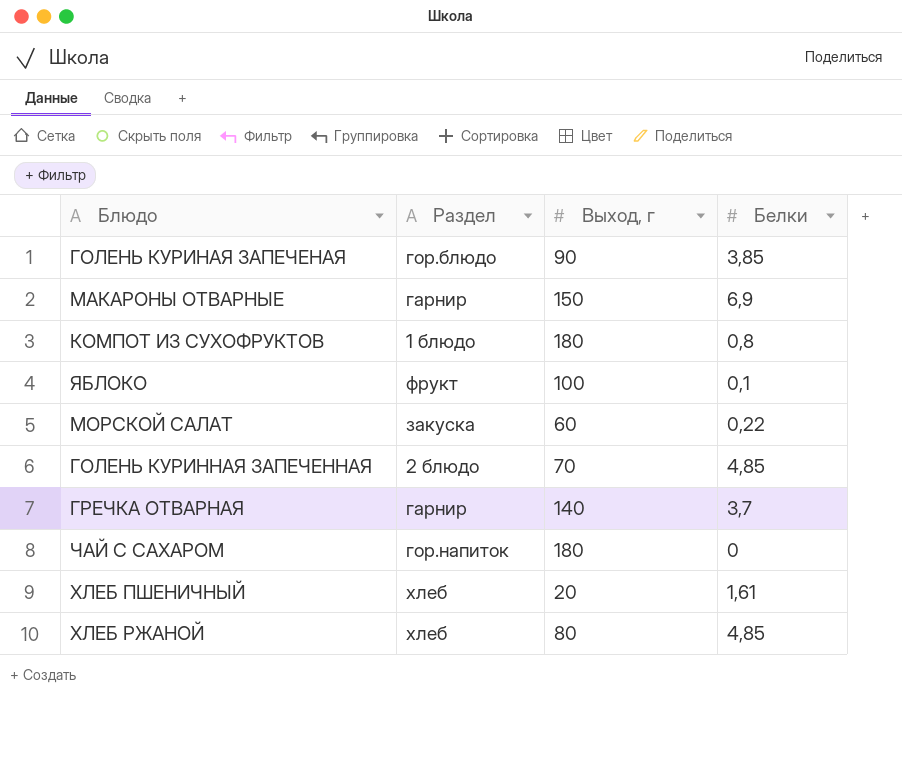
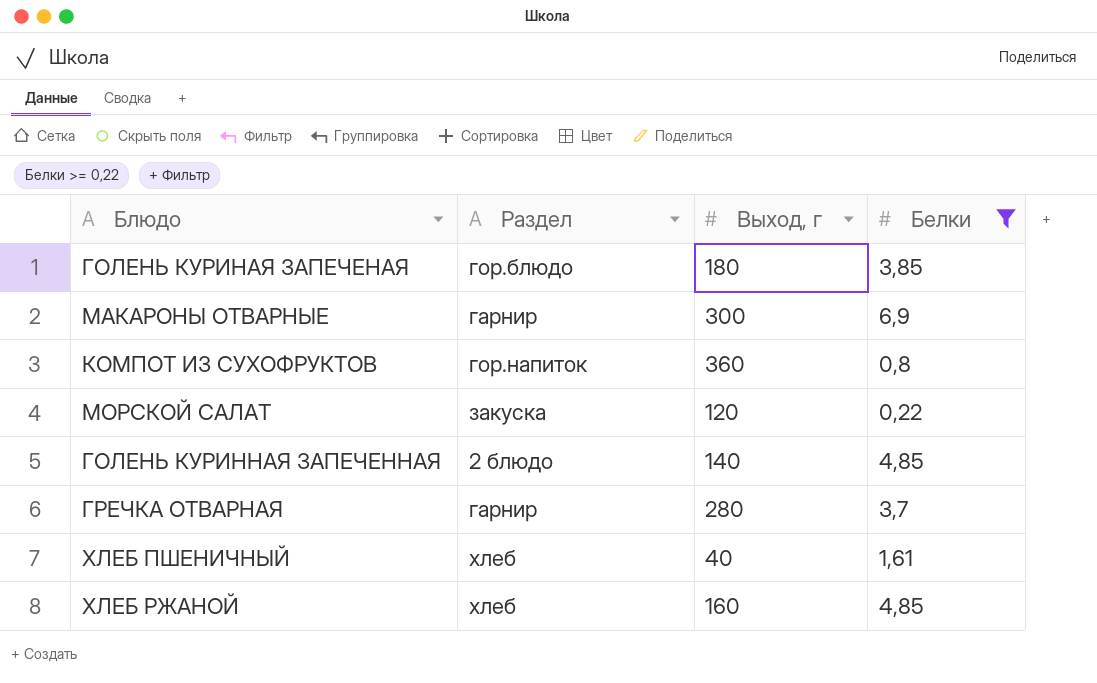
filter: none -> Белки >= 0,22
ГОЛЕНЬ КУРИНАЯ ЗАПЕЧЕНАЯ | Выход, г: 90 -> 180
МАКАРОНЫ ОТВАРНЫЕ | Выход, г: 150 -> 300
КОМПОТ ИЗ СУХОФРУКТОВ | Раздел: 1 блюдо -> гор.напиток
КОМПОТ ИЗ СУХОФРУКТОВ | Выход, г: 180 -> 360
МОРСКОЙ САЛАТ | Выход, г: 60 -> 120
ГОЛЕНЬ КУРИННАЯ ЗАПЕЧЕННАЯ | Выход, г: 70 -> 140
ГРЕЧКА ОТВАРНАЯ | Выход, г: 140 -> 280
ХЛЕБ ПШЕНИЧНЫЙ | Выход, г: 20 -> 40
ХЛЕБ РЖАНОЙ | Выход, г: 80 -> 160

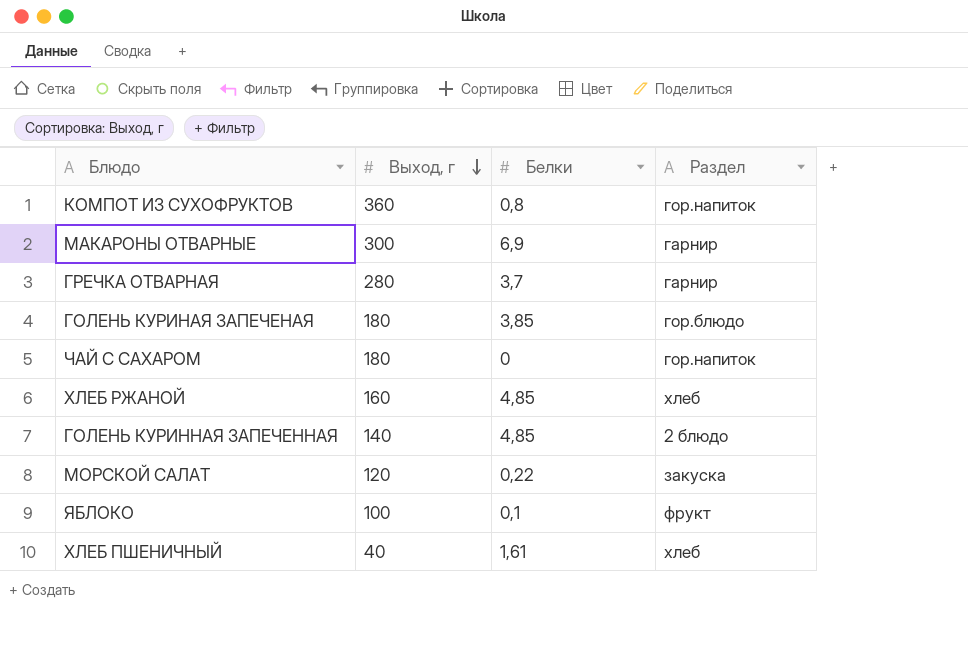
filter: Белки >= 0,22 -> none
row order: none -> Выход, г descending
column Раздел | position: 2 -> 4

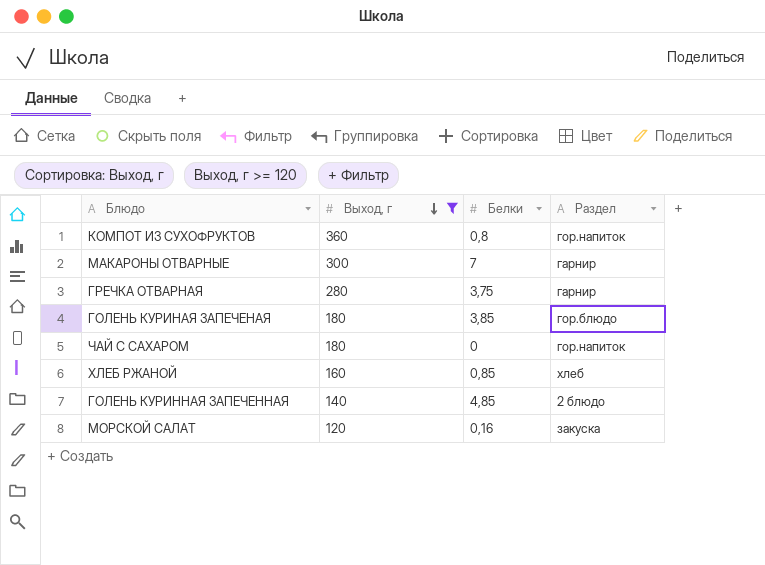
filter: none -> Выход, г >= 120
МАКАРОНЫ ОТВАРНЫЕ | Белки: 6,9 -> 7
ГРЕЧКА ОТВАРНАЯ | Белки: 3,7 -> 3,75
ХЛЕБ РЖАНОЙ | Белки: 4,85 -> 0,85
МОРСКОЙ САЛАТ | Белки: 0,22 -> 0,16

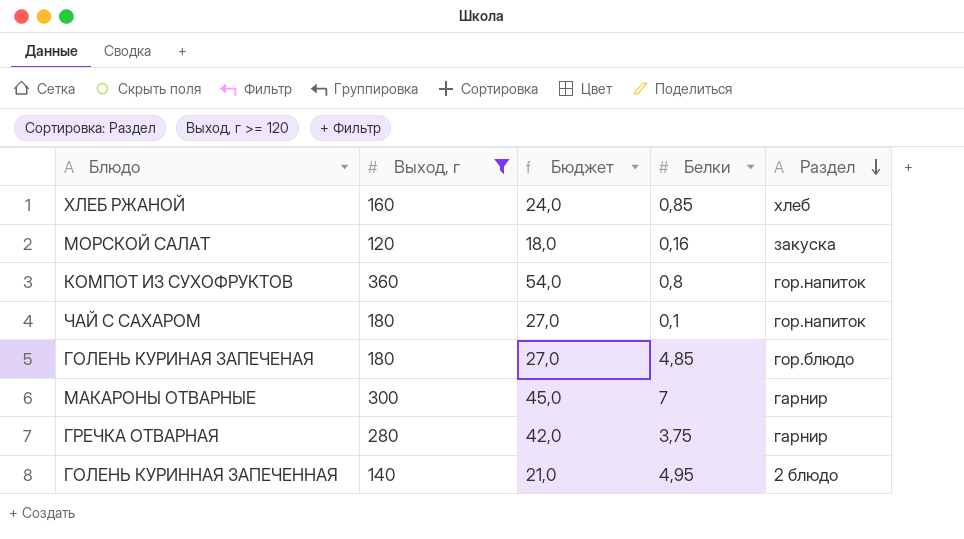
row order: Выход, г descending -> Раздел descending
column Бюджет | formula: none -> [Выход, г] * 0,15
ЧАЙ С САХАРОМ | Белки: 0 -> 0,1
ГОЛЕНЬ КУРИНАЯ ЗАПЕЧЕНАЯ | Белки: 3,85 -> 4,85
ГОЛЕНЬ КУРИННАЯ ЗАПЕЧЕННАЯ | Белки: 4,85 -> 4,95

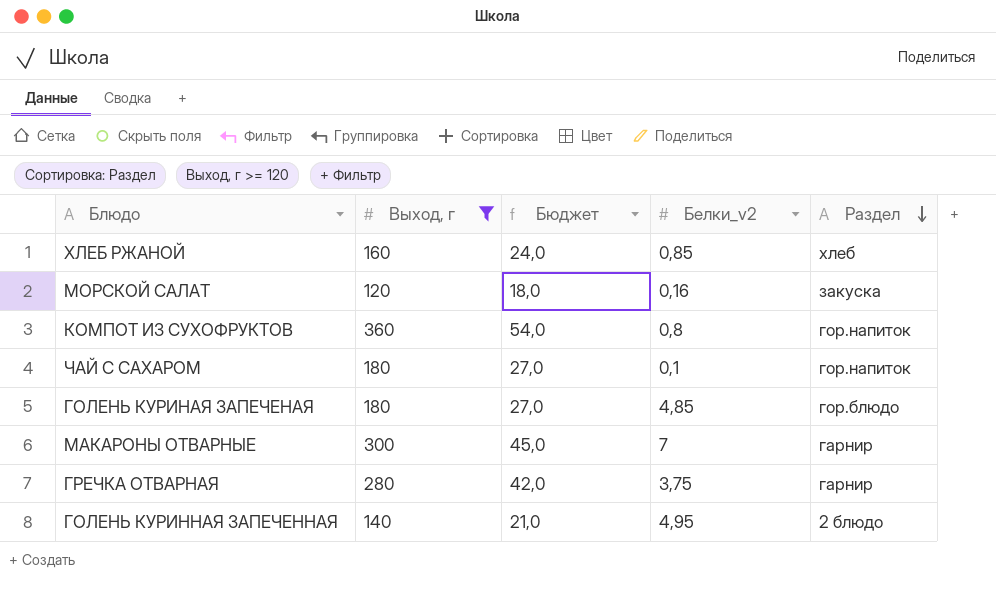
column name: Белки -> Белки_v2

